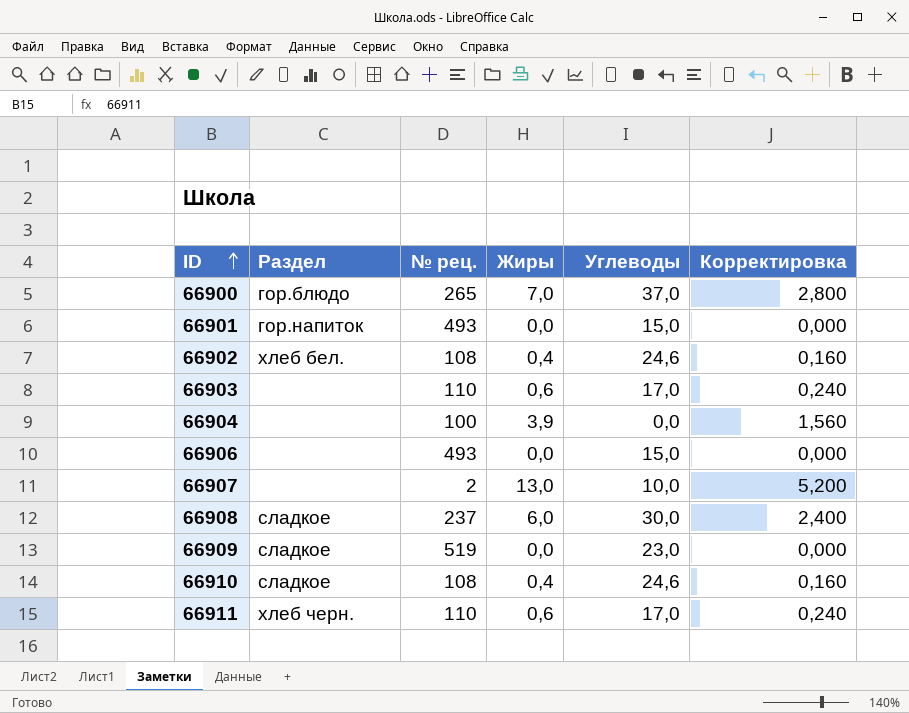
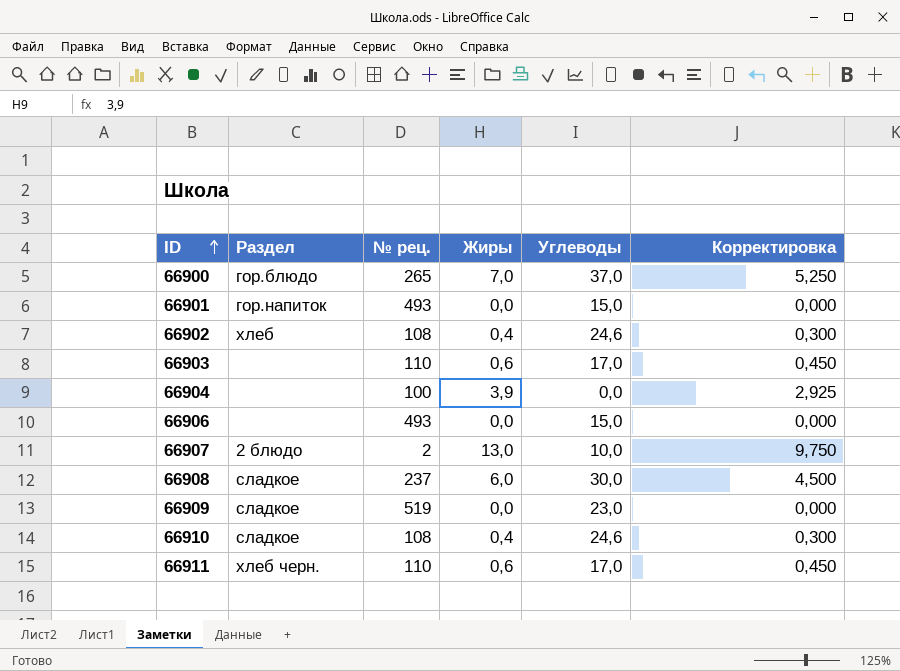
column Корректировка | formula: [Жиры] * 0,4 -> [Жиры] * 0,75
66902 | Раздел: хлеб бел. -> хлеб
66907 | Раздел: none -> 2 блюдо

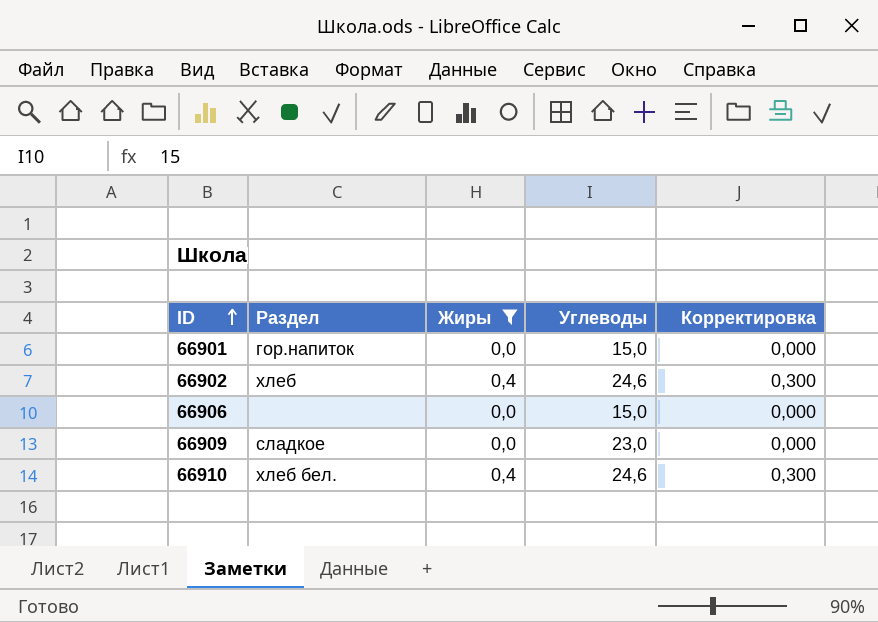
filter: none -> Жиры <= 0,4
column № рец. | position: 3 -> none
66910 | Раздел: сладкое -> хлеб бел.

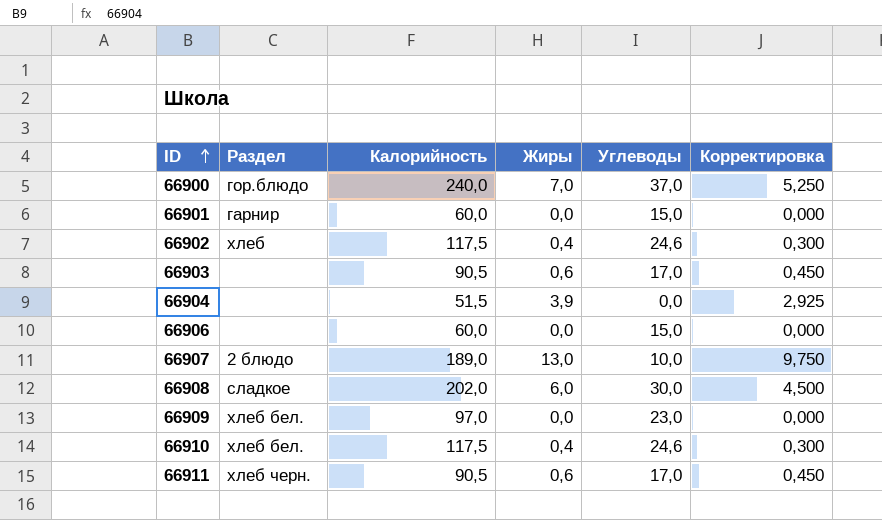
filter: Жиры <= 0,4 -> none
column Калорийность | position: none -> 3
66901 | Раздел: гор.напиток -> гарнир
66909 | Раздел: сладкое -> хлеб бел.

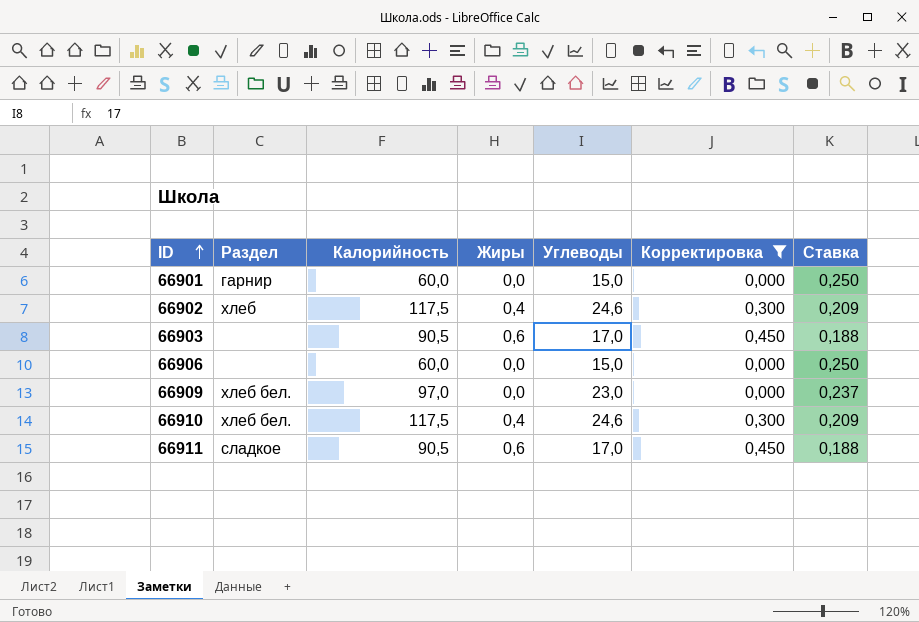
filter: none -> Корректировка <= 0,450
column Ставка | formula: none -> [Углеводы] / [Калорийность]
66911 | Раздел: хлеб черн. -> сладкое

